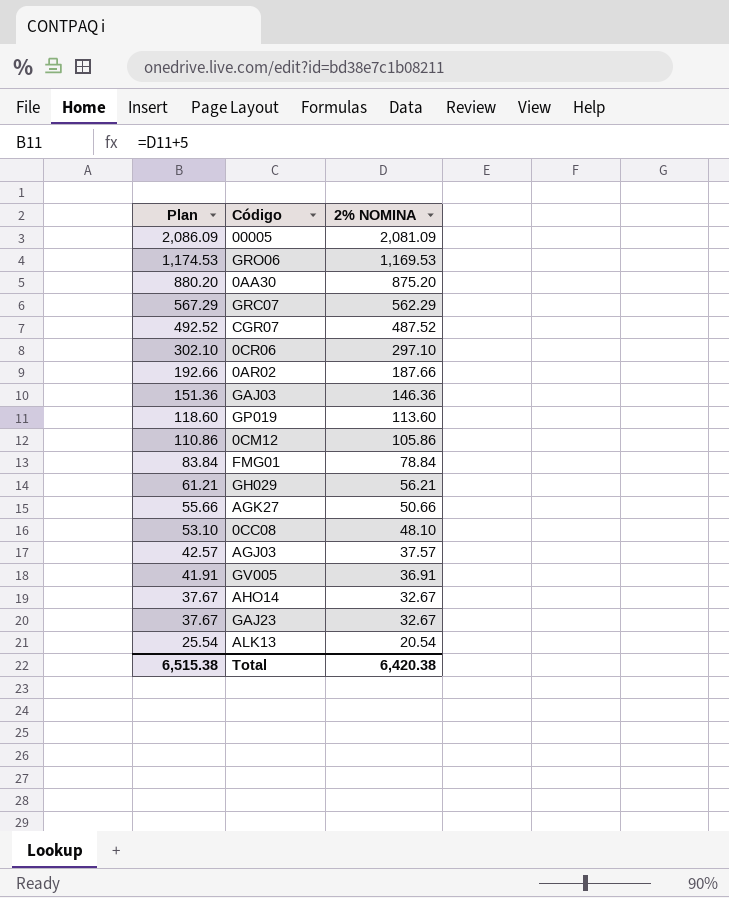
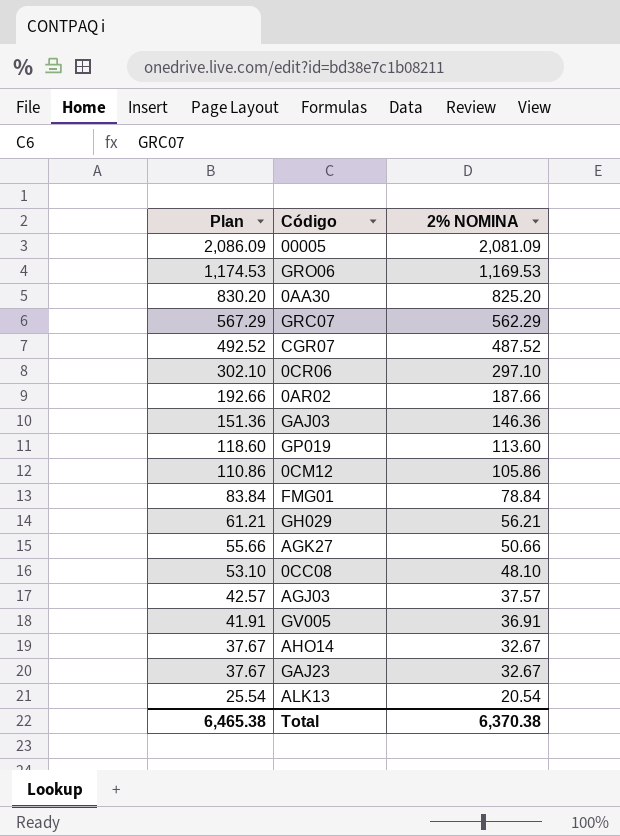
0AA30 | Plan: 880.20 -> 830.20
0AA30 | 2% NOMINA: 875.20 -> 825.20
Total | Plan: 6,515.38 -> 6,465.38
Total | 2% NOMINA: 6,420.38 -> 6,370.38

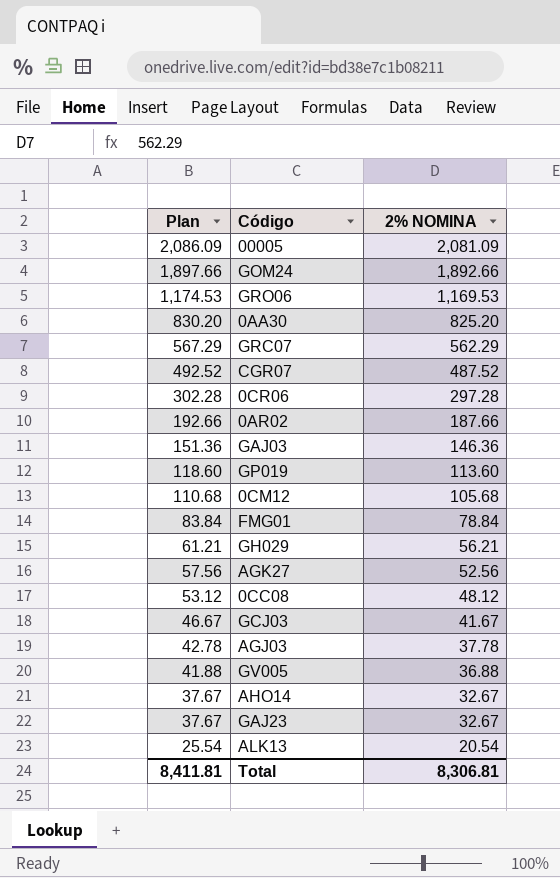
row GOM24: none -> 1,897.66 | 1,892.66
0CR06 | Plan: 302.10 -> 302.28
0CR06 | 2% NOMINA: 297.10 -> 297.28
0CM12 | Plan: 110.86 -> 110.68
0CM12 | 2% NOMINA: 105.86 -> 105.68
AGK27 | Plan: 55.66 -> 57.56
AGK27 | 2% NOMINA: 50.66 -> 52.56
0CC08 | Plan: 53.10 -> 53.12
0CC08 | 2% NOMINA: 48.10 -> 48.12
row GCJ03: none -> 46.67 | 41.67
AGJ03 | Plan: 42.57 -> 42.78
AGJ03 | 2% NOMINA: 37.57 -> 37.78
GV005 | Plan: 41.91 -> 41.88
GV005 | 2% NOMINA: 36.91 -> 36.88
Total | Plan: 6,465.38 -> 8,411.81
Total | 2% NOMINA: 6,370.38 -> 8,306.81

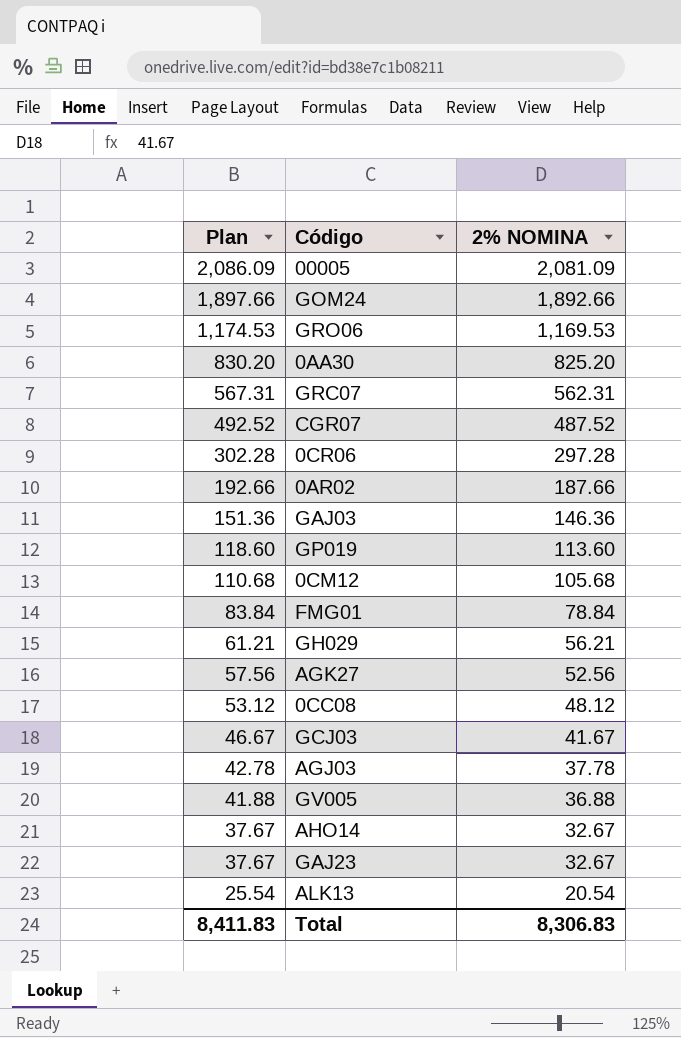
GRC07 | Plan: 567.29 -> 567.31
GRC07 | 2% NOMINA: 562.29 -> 562.31
Total | Plan: 8,411.81 -> 8,411.83
Total | 2% NOMINA: 8,306.81 -> 8,306.83

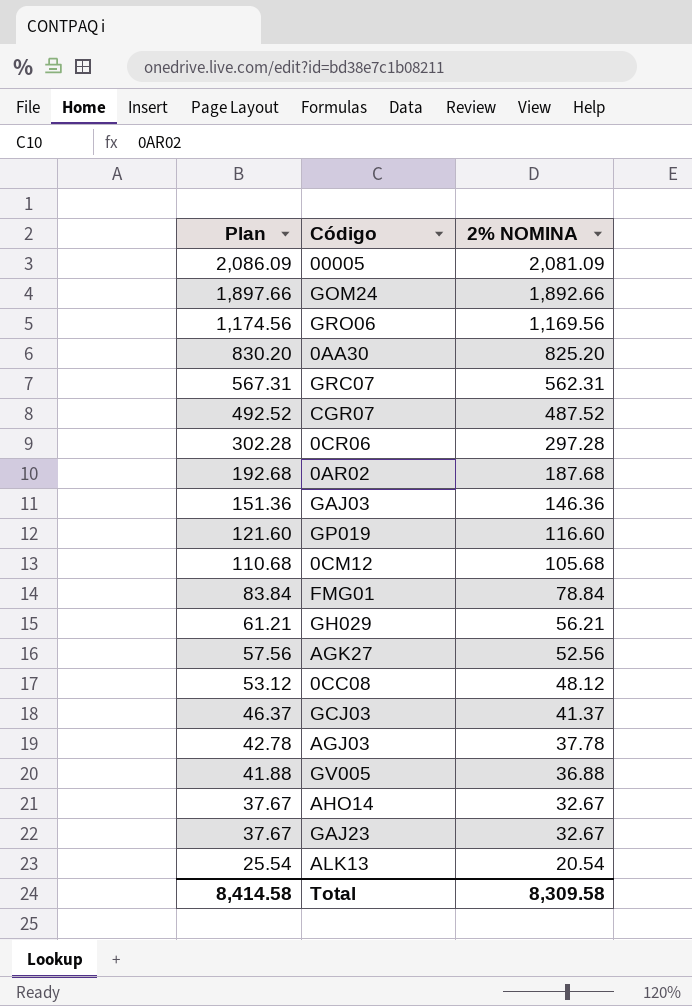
GRO06 | Plan: 1,174.53 -> 1,174.56
GRO06 | 2% NOMINA: 1,169.53 -> 1,169.56
0AR02 | Plan: 192.66 -> 192.68
0AR02 | 2% NOMINA: 187.66 -> 187.68
GP019 | Plan: 118.60 -> 121.60
GP019 | 2% NOMINA: 113.60 -> 116.60
GCJ03 | Plan: 46.67 -> 46.37
GCJ03 | 2% NOMINA: 41.67 -> 41.37
Total | Plan: 8,411.83 -> 8,414.58
Total | 2% NOMINA: 8,306.83 -> 8,309.58

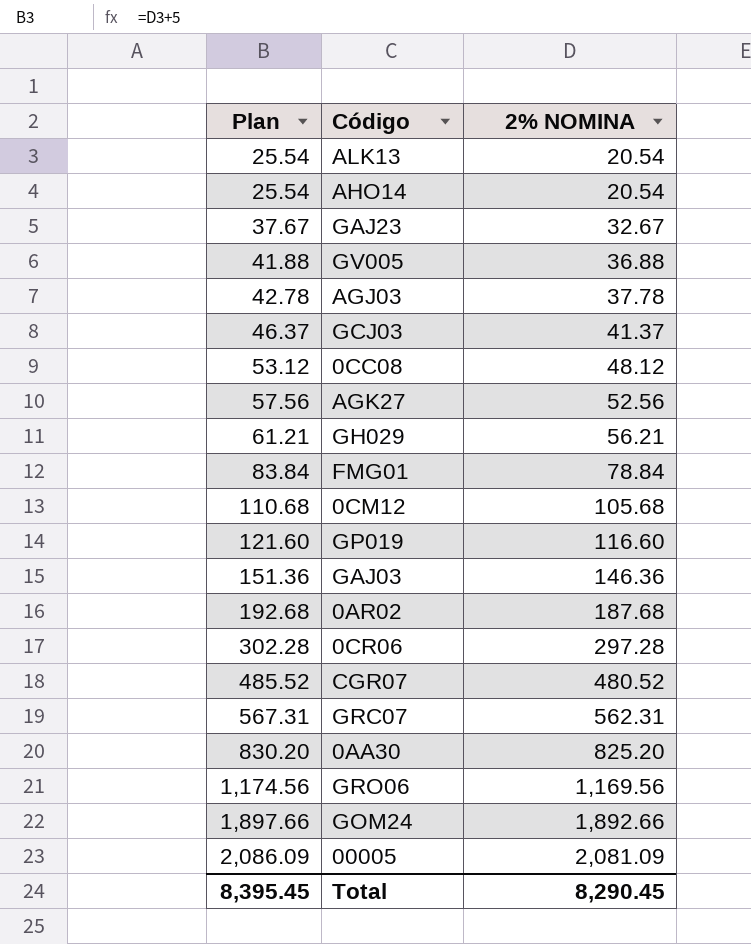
row order: Plan descending -> Plan ascending
AHO14 | Plan: 37.67 -> 25.54
AHO14 | 2% NOMINA: 32.67 -> 20.54
CGR07 | Plan: 492.52 -> 485.52
CGR07 | 2% NOMINA: 487.52 -> 480.52
Total | Plan: 8,414.58 -> 8,395.45
Total | 2% NOMINA: 8,309.58 -> 8,290.45

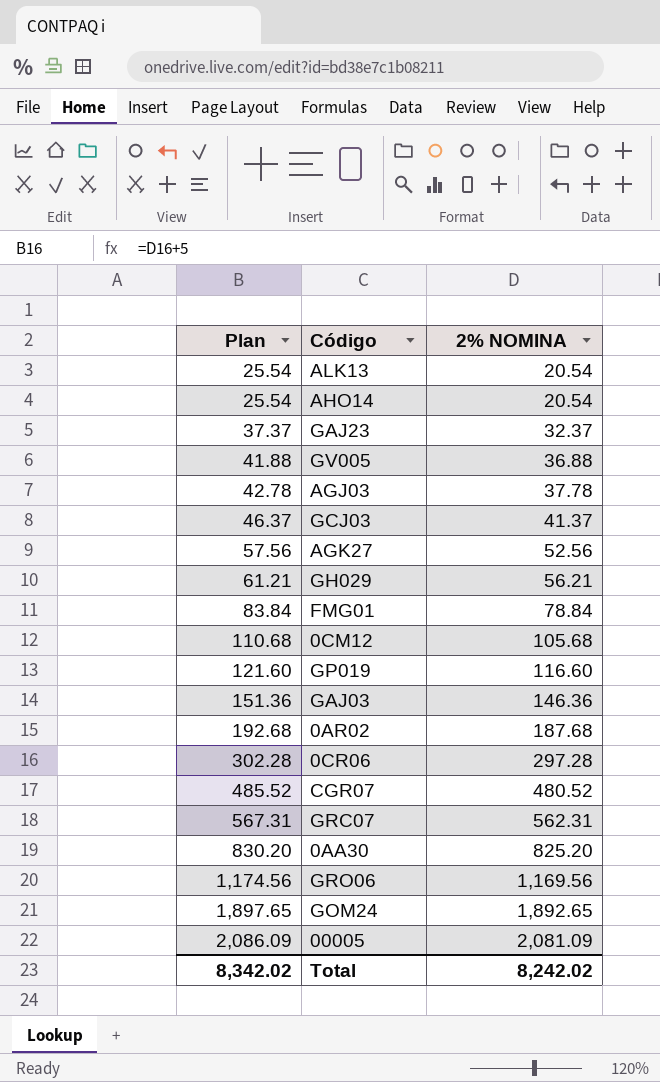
row 0CC08: 53.12 | 48.12 -> none
GAJ23 | Plan: 37.67 -> 37.37
GAJ23 | 2% NOMINA: 32.67 -> 32.37
GOM24 | Plan: 1,897.66 -> 1,897.65
GOM24 | 2% NOMINA: 1,892.66 -> 1,892.65
Total | Plan: 8,395.45 -> 8,342.02
Total | 2% NOMINA: 8,290.45 -> 8,242.02

